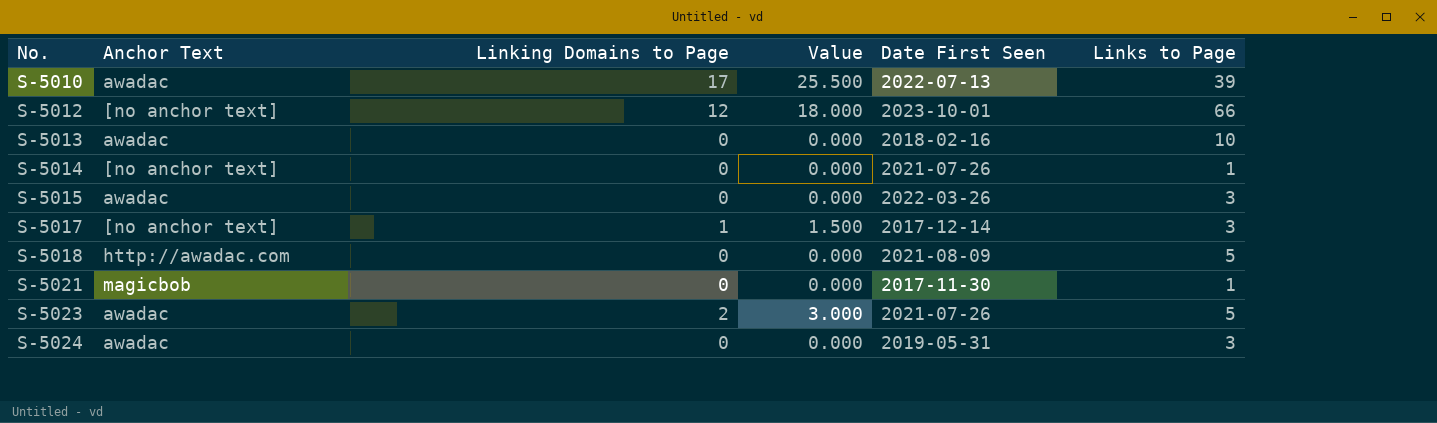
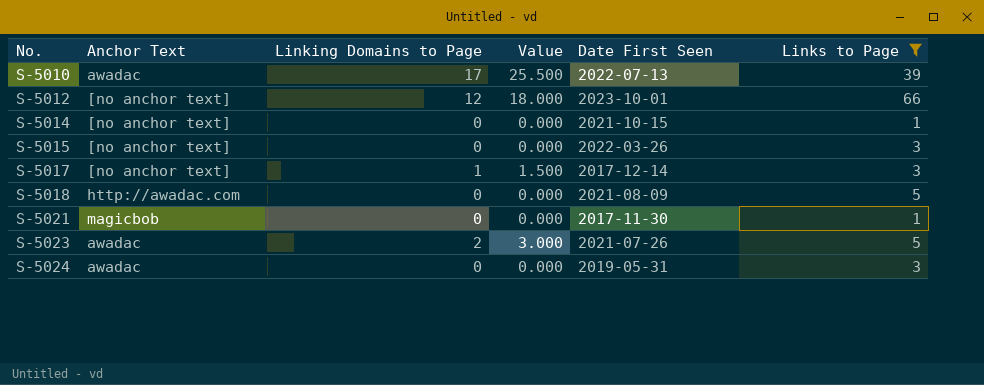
filter: none -> Links to Page != 10
S-5014 | Date First Seen: 2021-07-26 -> 2021-10-15
S-5015 | Anchor Text: awadac -> [no anchor text]

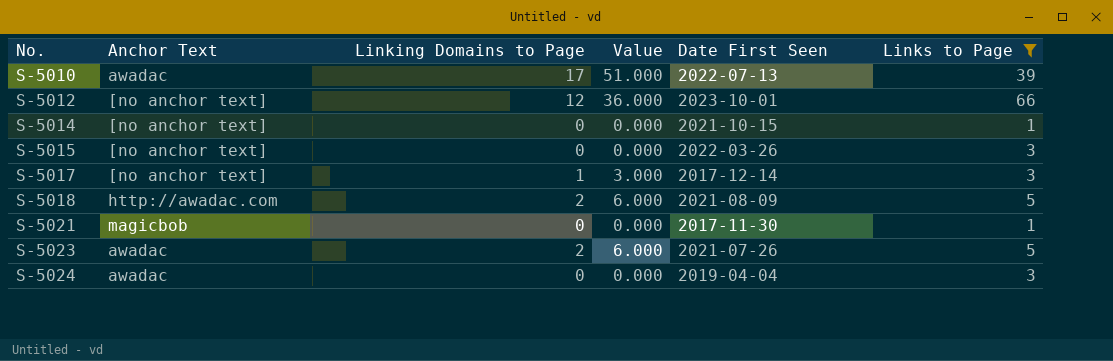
column Value | formula: [Linking Domains to Page] * 1.5 -> [Linking Domains to Page] * 3
S-5018 | Linking Domains to Page: 0 -> 2
S-5024 | Date First Seen: 2019-05-31 -> 2019-04-04

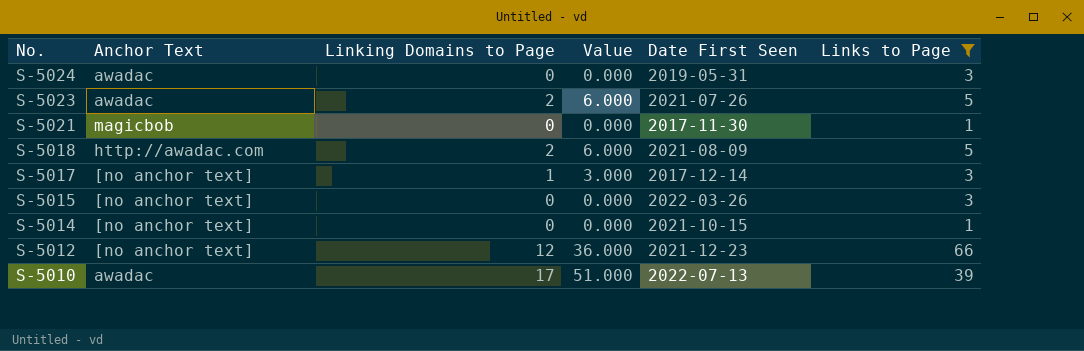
row order: No. ascending -> No. descending
S-5024 | Date First Seen: 2019-04-04 -> 2019-05-31
S-5012 | Date First Seen: 2023-10-01 -> 2021-12-23

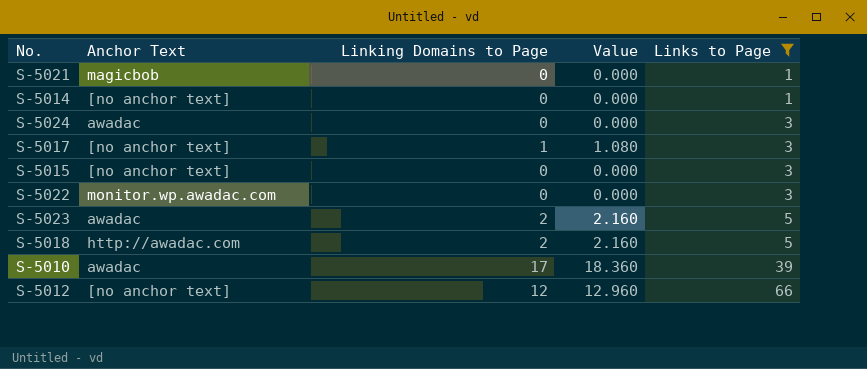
row order: No. descending -> Links to Page ascending
column Date First Seen | position: 5 -> none
column Value | formula: [Linking Domains to Page] * 3 -> [Linking Domains to Page] * 1.08
row S-5022: none -> monitor.wp.awadac.com | 0 | 0.000 | 3

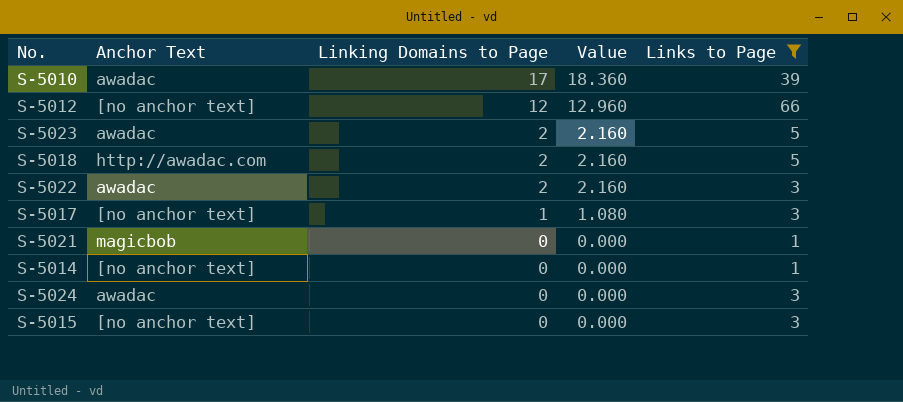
row order: Links to Page ascending -> Linking Domains to Page descending
S-5022 | Anchor Text: monitor.wp.awadac.com -> awadac
S-5022 | Linking Domains to Page: 0 -> 2
S-5022 | Value: 0.000 -> 2.160

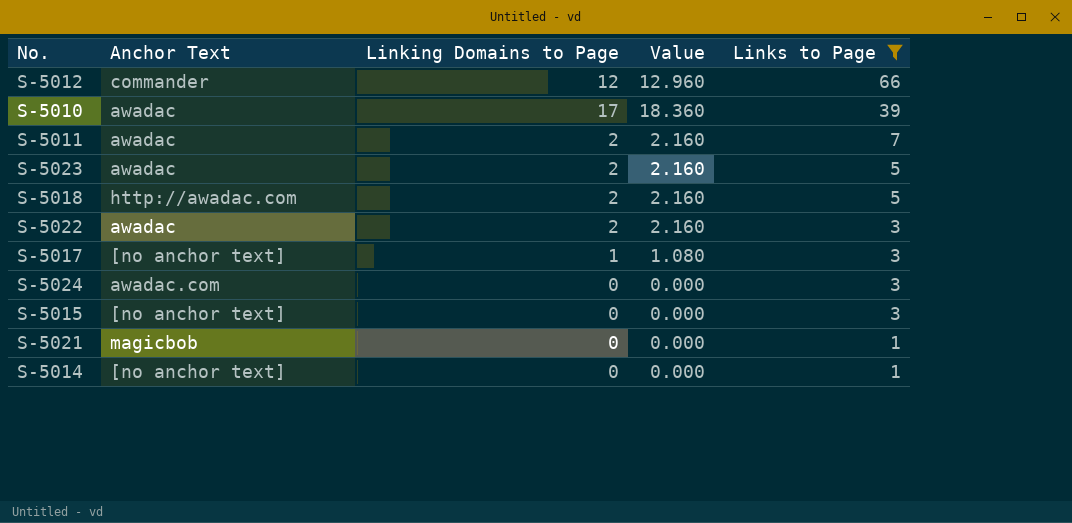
row order: Linking Domains to Page descending -> Links to Page descending
S-5012 | Anchor Text: [no anchor text] -> commander
row S-5011: none -> awadac | 2 | 2.160 | 7
S-5024 | Anchor Text: awadac -> awadac.com

